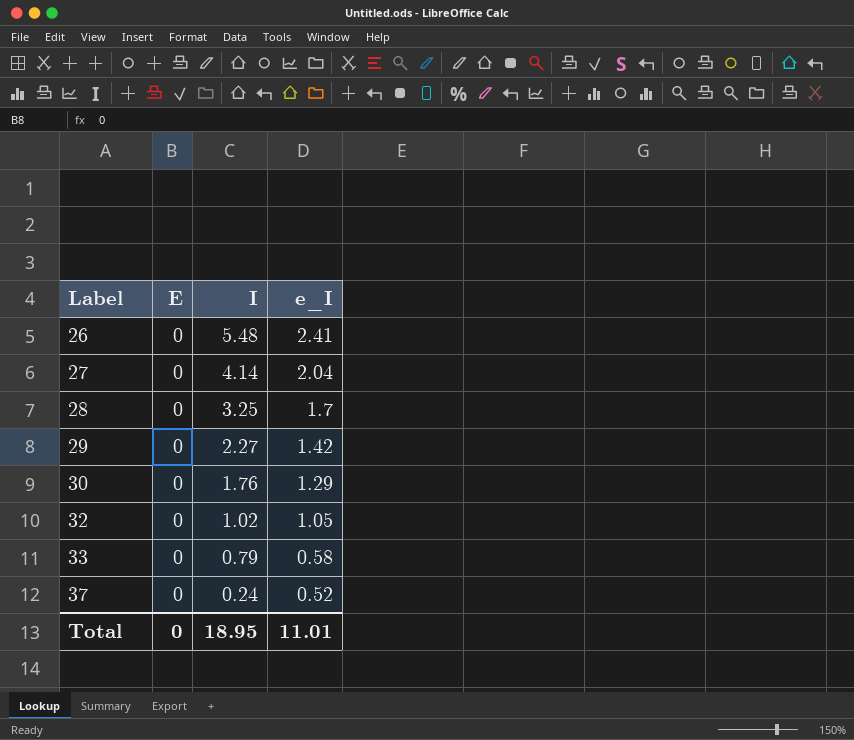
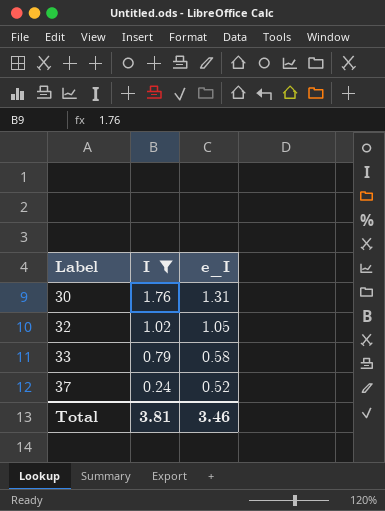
filter: none -> I <= 1.76
column E | position: 2 -> none
30 | e_I: 1.29 -> 1.31
Total | I: 18.95 -> 3.81
Total | e_I: 11.01 -> 3.46

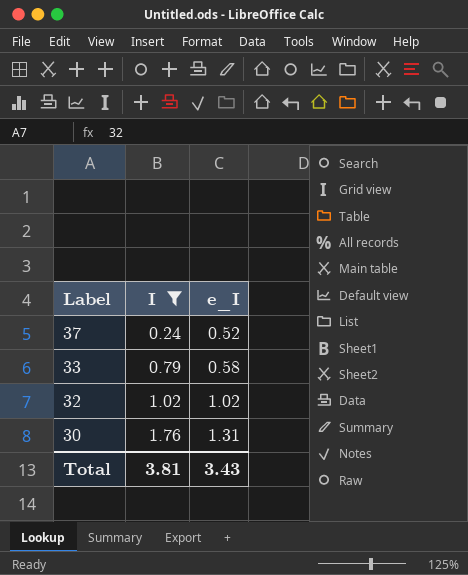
row order: Label ascending -> Label descending
32 | e_I: 1.05 -> 1.02
Total | e_I: 3.46 -> 3.43

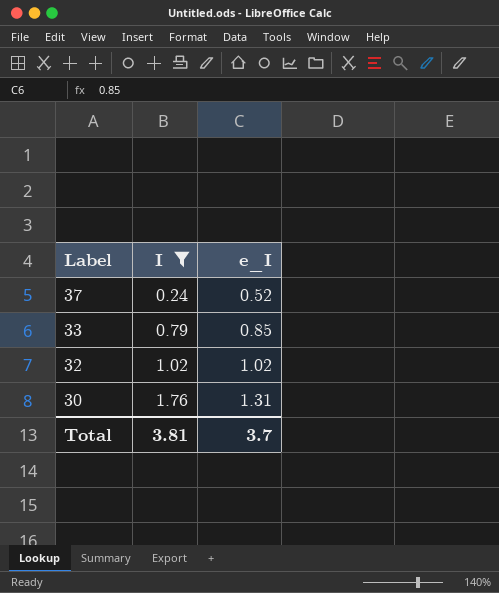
33 | e_I: 0.58 -> 0.85
Total | e_I: 3.43 -> 3.7

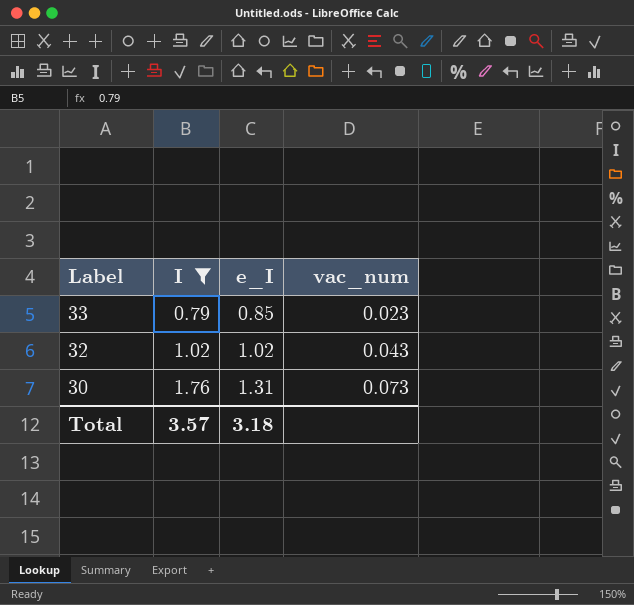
column vac_num | position: none -> 4
row 37: 0.24 | 0.52 -> none
Total | I: 3.81 -> 3.57
Total | e_I: 3.7 -> 3.18

